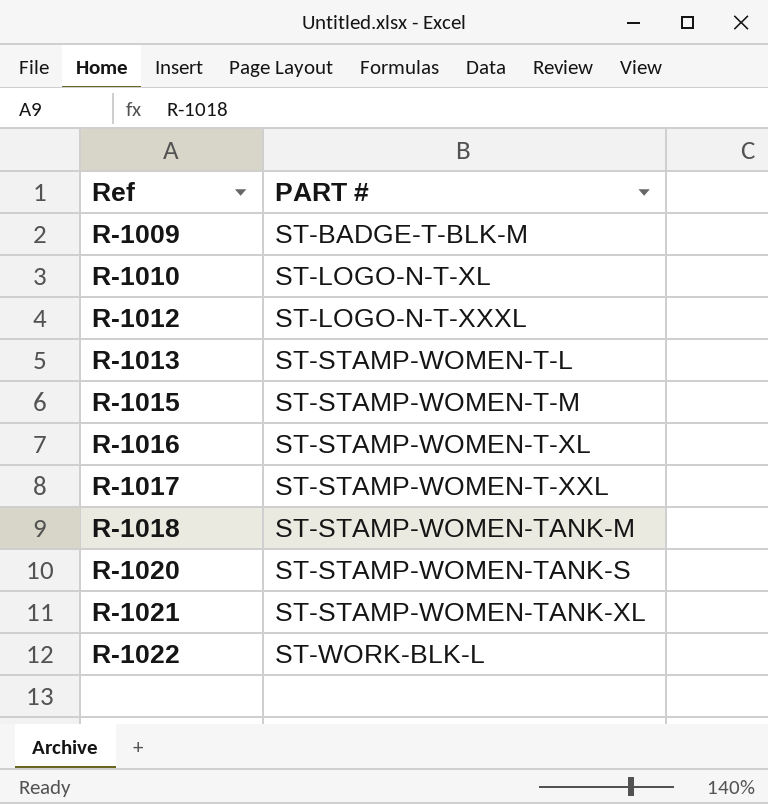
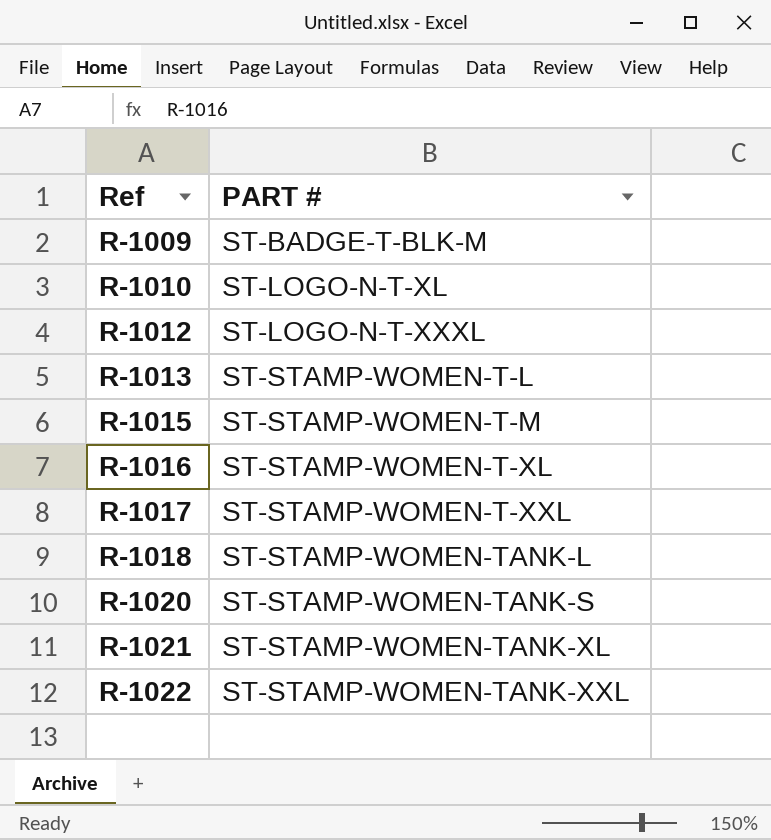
R-1018 | PART #: ST-STAMP-WOMEN-TANK-M -> ST-STAMP-WOMEN-TANK-L
R-1022 | PART #: ST-WORK-BLK-L -> ST-STAMP-WOMEN-TANK-XXL

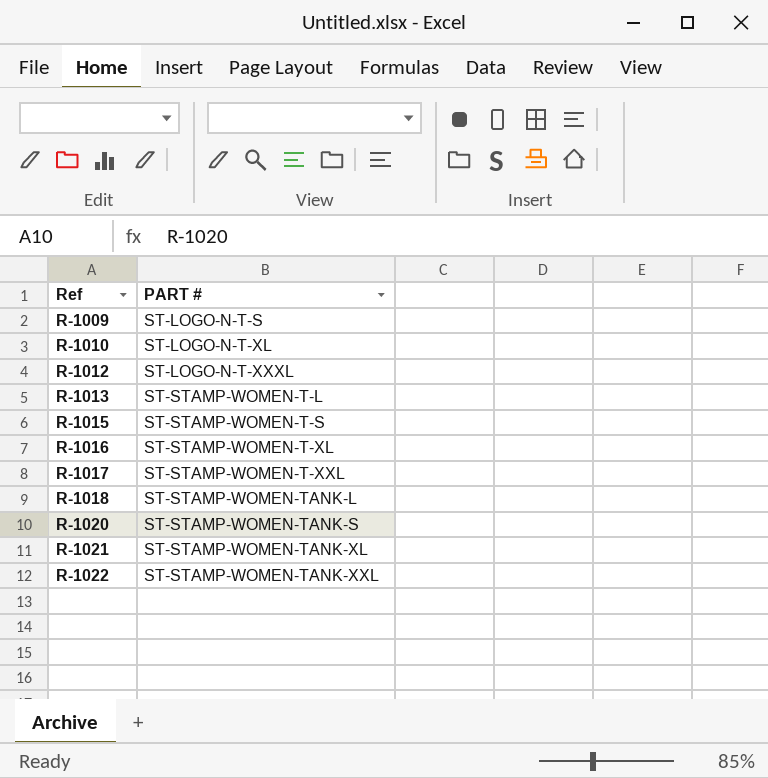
R-1009 | PART #: ST-BADGE-T-BLK-M -> ST-LOGO-N-T-S
R-1015 | PART #: ST-STAMP-WOMEN-T-M -> ST-STAMP-WOMEN-T-S

